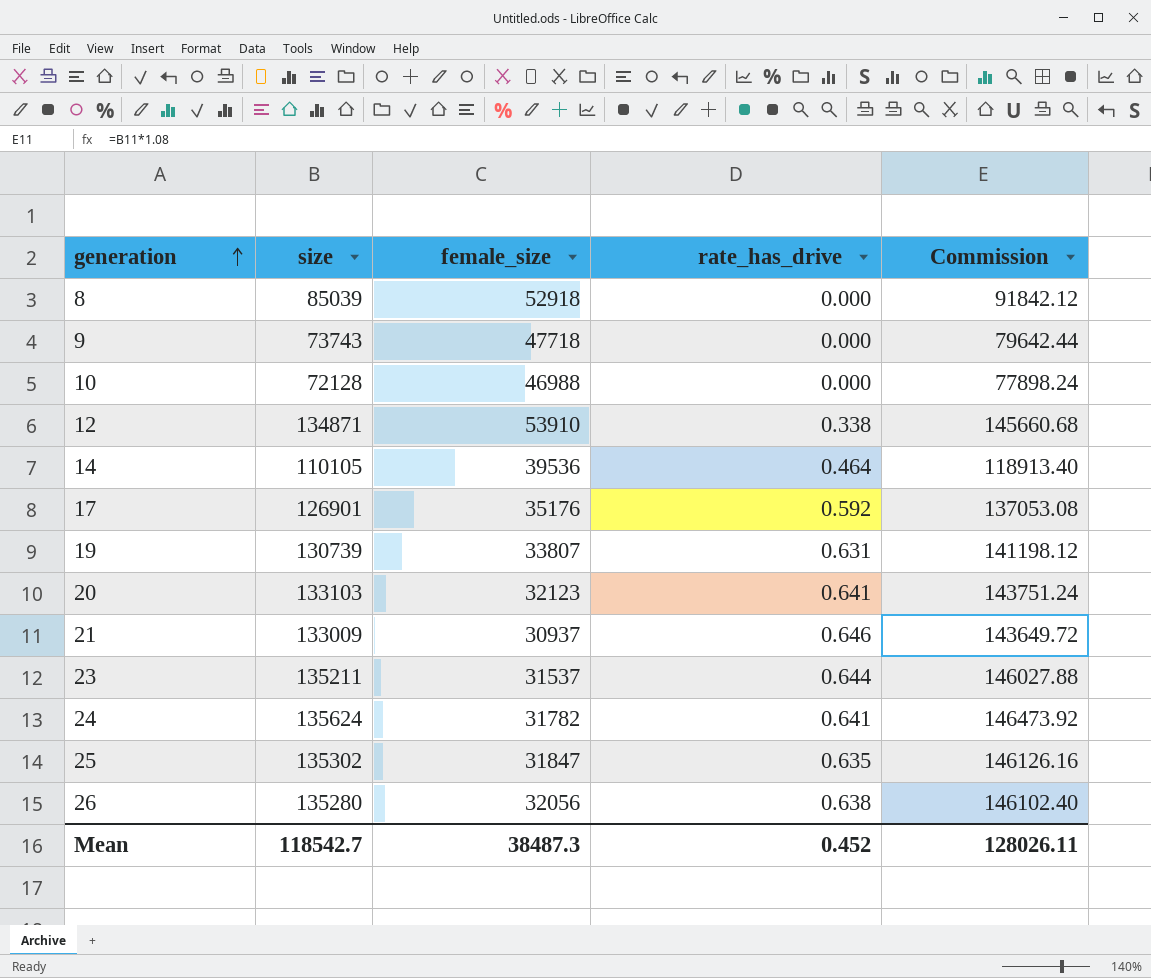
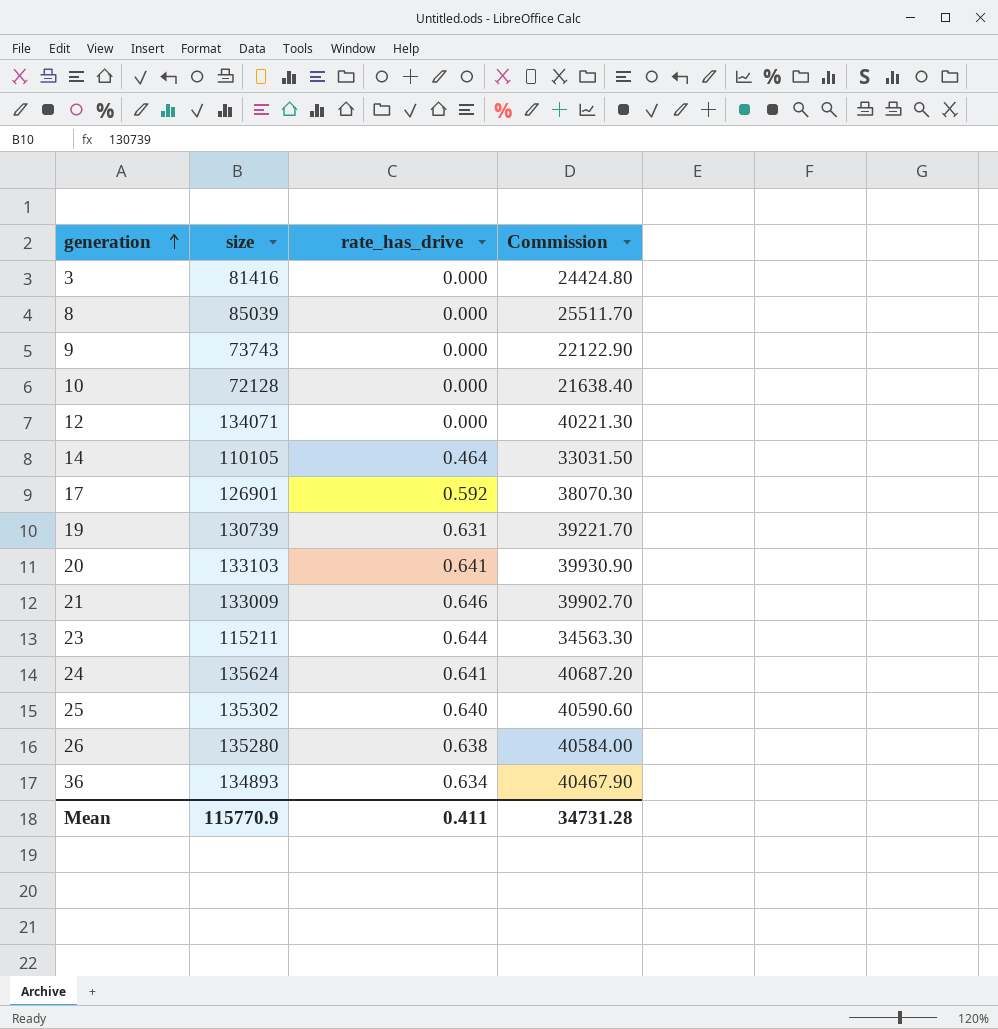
column female_size | position: 3 -> none
column Commission | formula: [size] * 1.08 -> [size] * 0.3
row 3: none -> 81416 | 0.000 | 24424.80
12 | size: 134871 -> 134071
12 | rate_has_drive: 0.338 -> 0.000
23 | size: 135211 -> 115211
25 | rate_has_drive: 0.635 -> 0.640
row 36: none -> 134893 | 0.634 | 40467.90
Mean | size: 118542.7 -> 115770.9
Mean | rate_has_drive: 0.452 -> 0.411
Mean | Commission: 128026.11 -> 34731.28

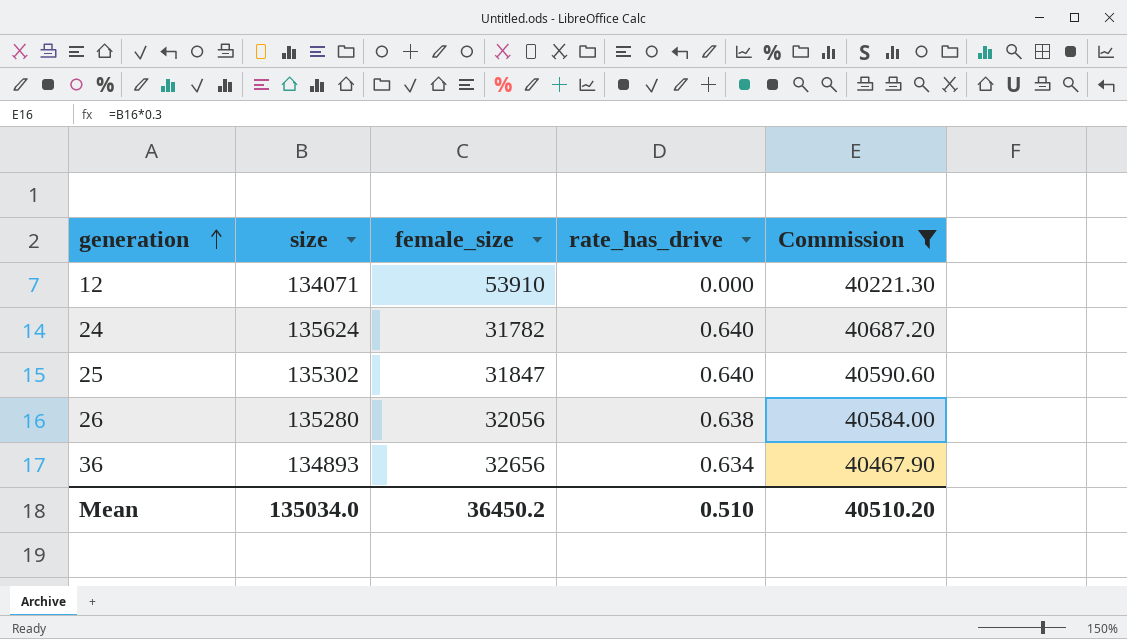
filter: none -> Commission >= 40221.30
column female_size | position: none -> 3
24 | rate_has_drive: 0.641 -> 0.640
Mean | size: 115770.9 -> 135034.0
Mean | rate_has_drive: 0.411 -> 0.510
Mean | Commission: 34731.28 -> 40510.20

